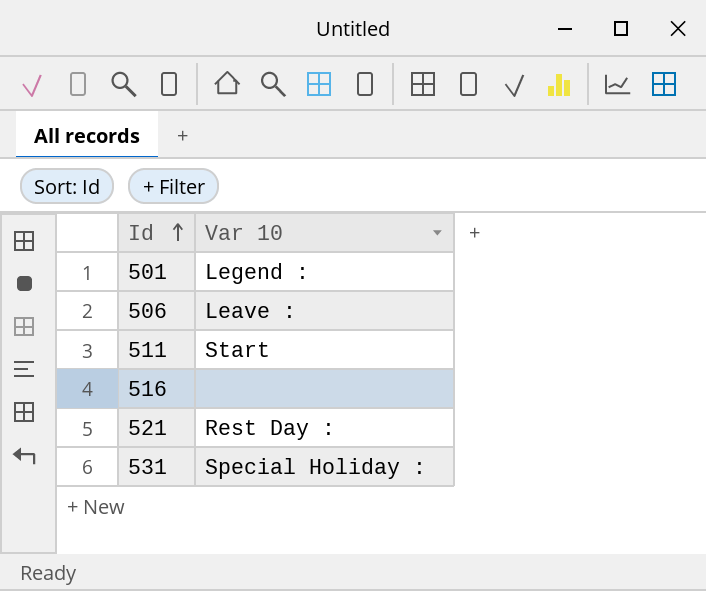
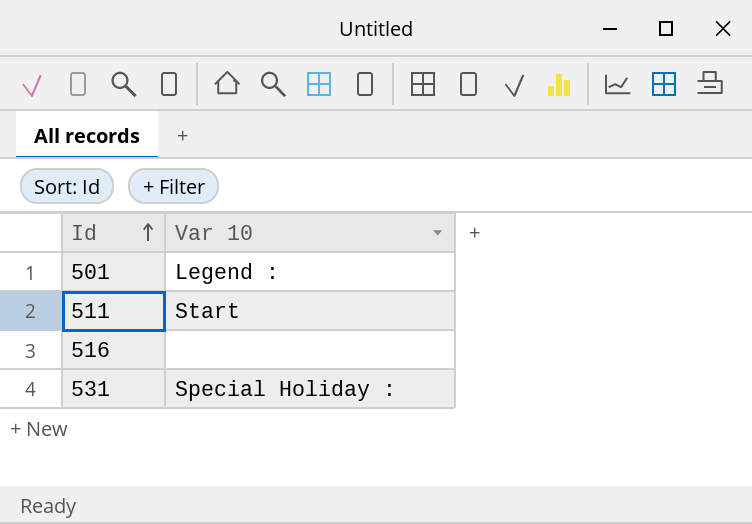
row 506: Leave : -> none
row 521: Rest Day : -> none

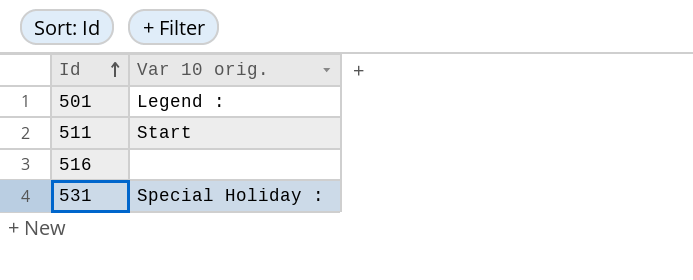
column name: Var 10 -> Var 10 orig.

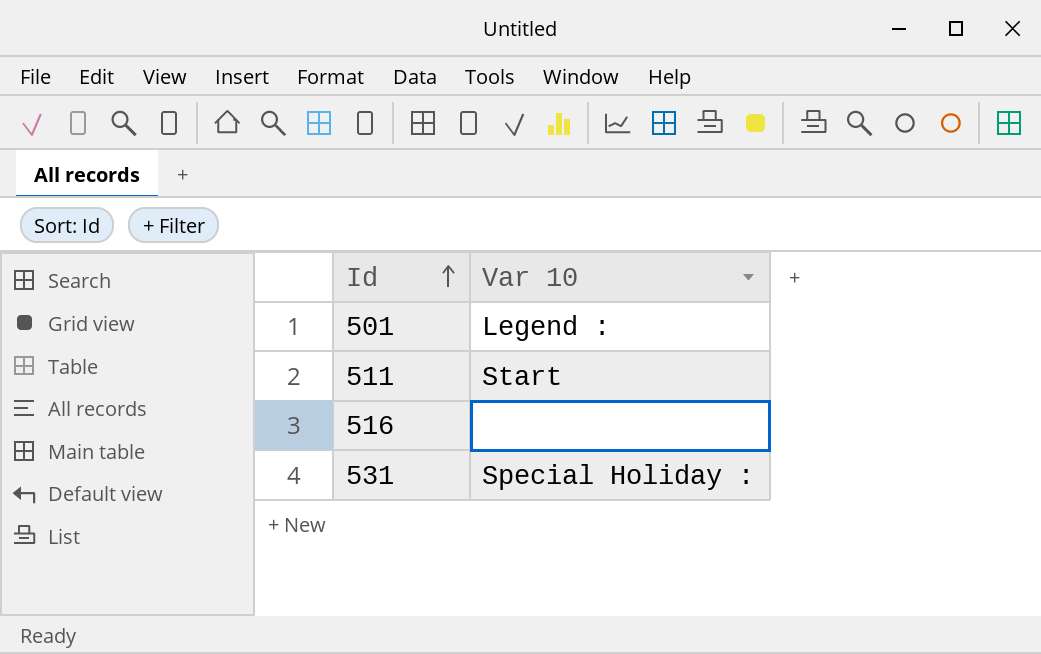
column name: Var 10 orig. -> Var 10

